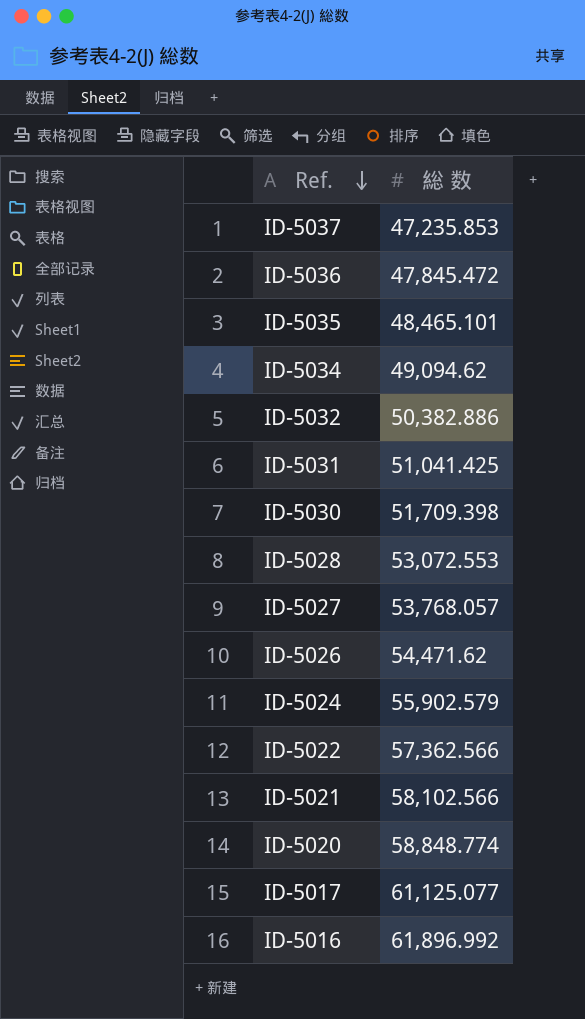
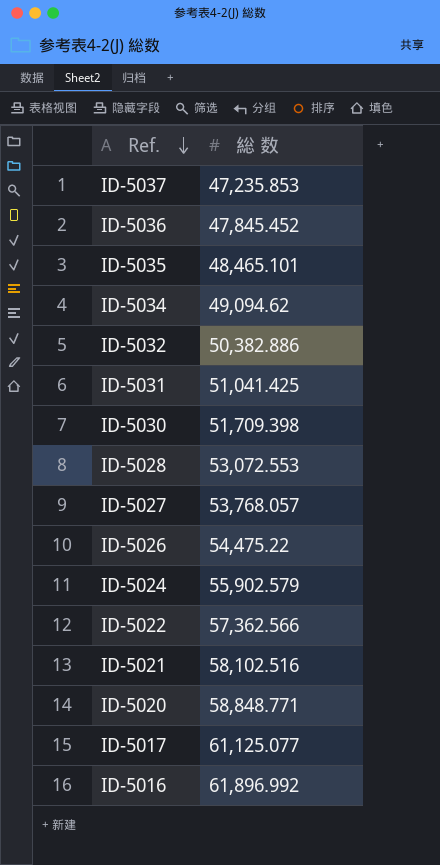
ID-5036 | 総 数: 47,845.472 -> 47,845.452
ID-5026 | 総 数: 54,471.62 -> 54,475.22
ID-5021 | 総 数: 58,102.566 -> 58,102.516
ID-5020 | 総 数: 58,848.774 -> 58,848.771

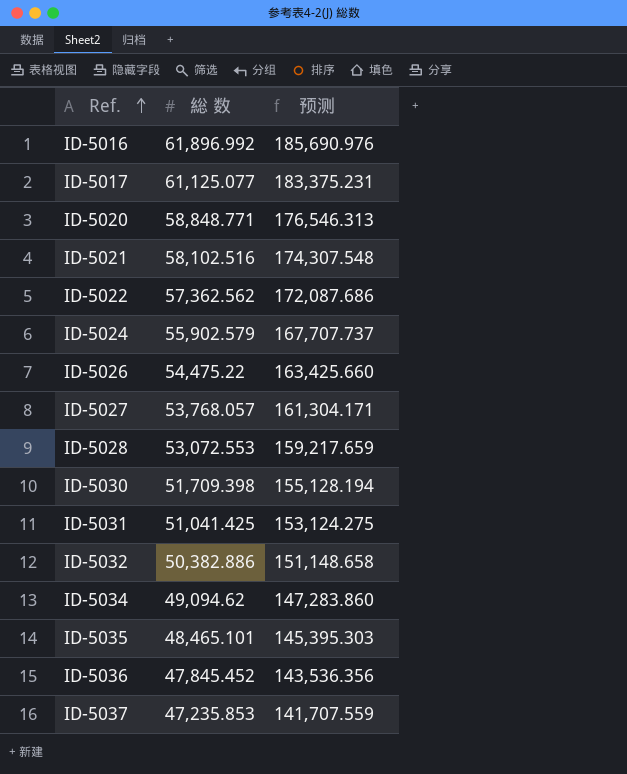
row order: Ref. descending -> Ref. ascending
column 预测 | formula: none -> [総 数] * 3
ID-5022 | 総 数: 57,362.566 -> 57,362.562

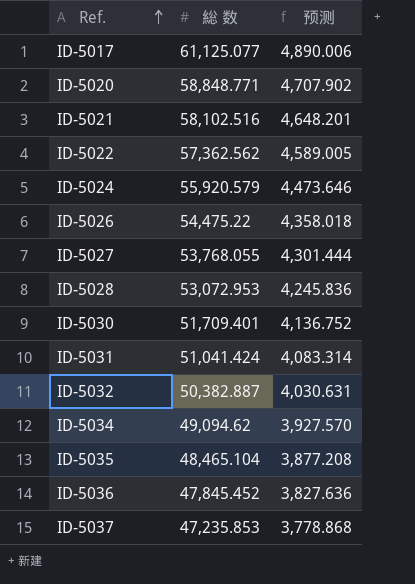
column 预测 | formula: [総 数] * 3 -> [総 数] * 0.08
row ID-5016: 61,896.992 | 185,690.976 -> none
ID-5024 | 総 数: 55,902.579 -> 55,920.579
ID-5027 | 総 数: 53,768.057 -> 53,768.055
ID-5028 | 総 数: 53,072.553 -> 53,072.953
ID-5030 | 総 数: 51,709.398 -> 51,709.401
ID-5031 | 総 数: 51,041.425 -> 51,041.424
ID-5032 | 総 数: 50,382.886 -> 50,382.887
ID-5035 | 総 数: 48,465.101 -> 48,465.104

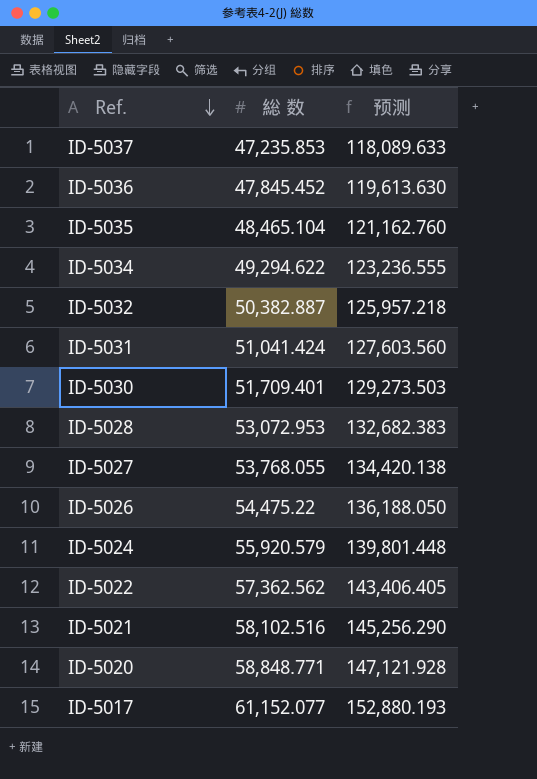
row order: Ref. ascending -> Ref. descending
column 预测 | formula: [総 数] * 0.08 -> [総 数] * 2.5
ID-5034 | 総 数: 49,094.62 -> 49,294.622
ID-5017 | 総 数: 61,125.077 -> 61,152.077

